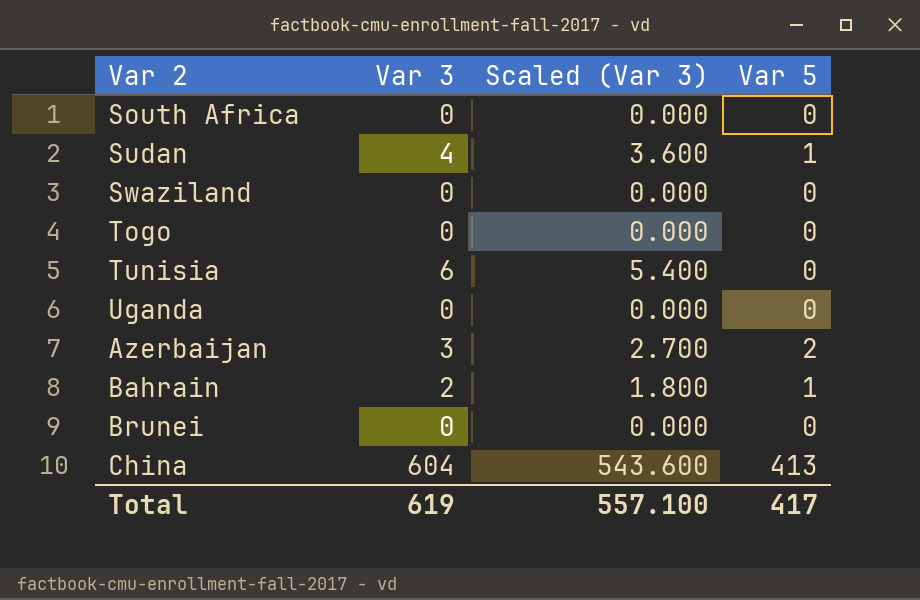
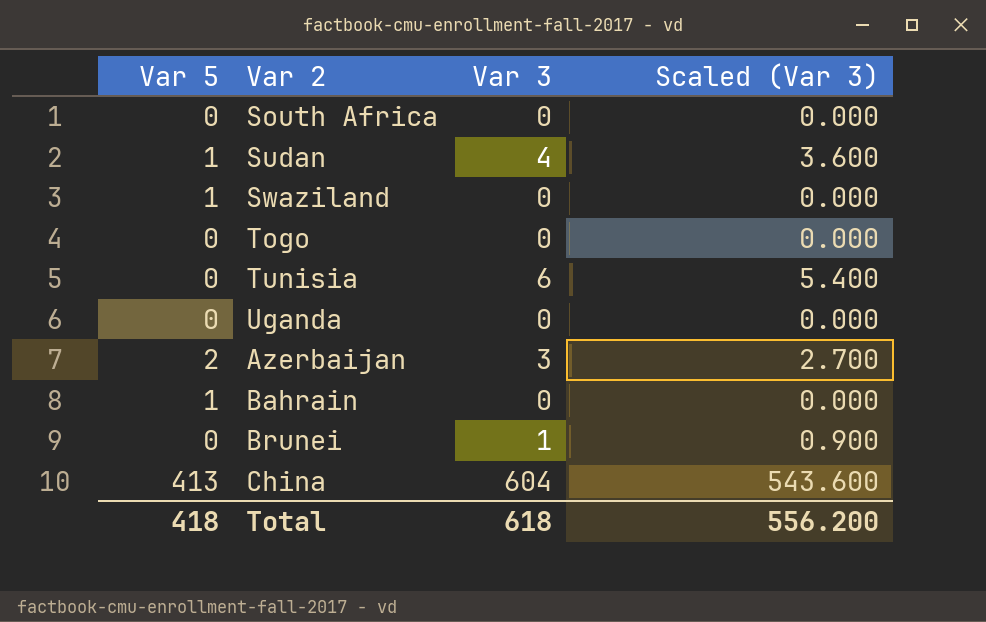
column Var 5 | position: 4 -> 1
Swaziland | Var 5: 0 -> 1
Bahrain | Var 3: 2 -> 0
Bahrain | Scaled (Var 3): 1.800 -> 0.000
Brunei | Var 3: 0 -> 1
Brunei | Scaled (Var 3): 0.000 -> 0.900
Total | Var 5: 417 -> 418
Total | Var 3: 619 -> 618
Total | Scaled (Var 3): 557.100 -> 556.200

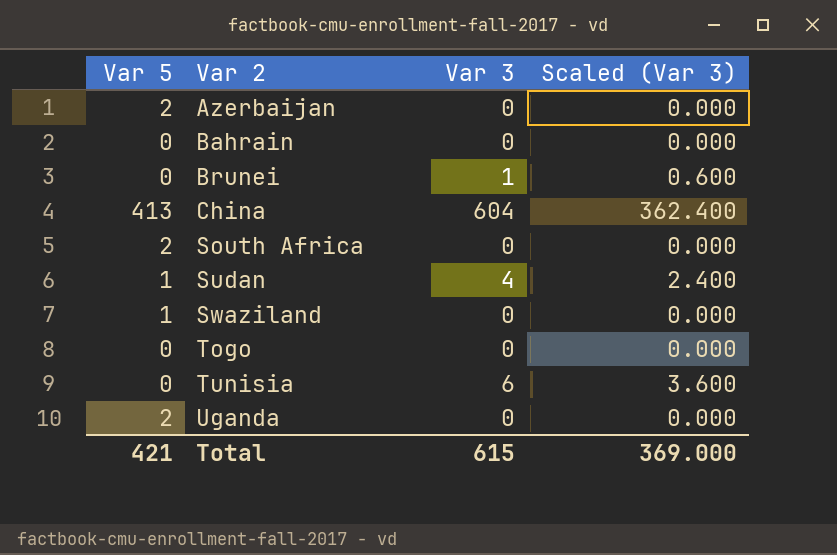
row order: none -> Var 2 ascending
column Scaled (Var 3) | formula: [Var 3] * 0.9 -> [Var 3] * 0.6
Azerbaijan | Var 3: 3 -> 0
Bahrain | Var 5: 1 -> 0
South Africa | Var 5: 0 -> 2
Uganda | Var 5: 0 -> 2
Total | Var 5: 418 -> 421
Total | Var 3: 618 -> 615
Total | Scaled (Var 3): 556.200 -> 369.000

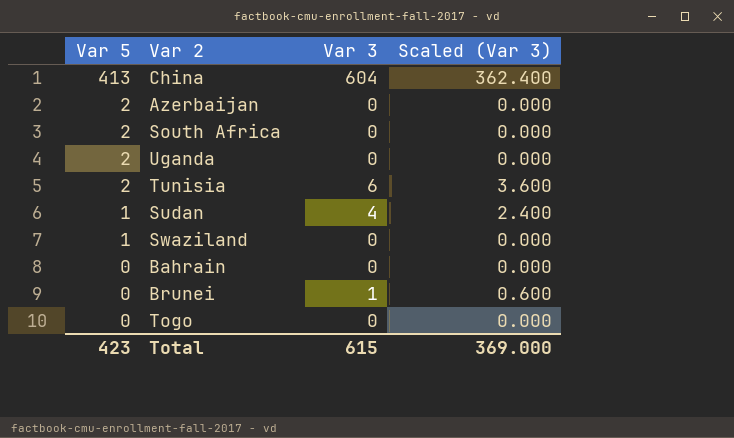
row order: Var 2 ascending -> Var 5 descending
Tunisia | Var 5: 0 -> 2
Total | Var 5: 421 -> 423

